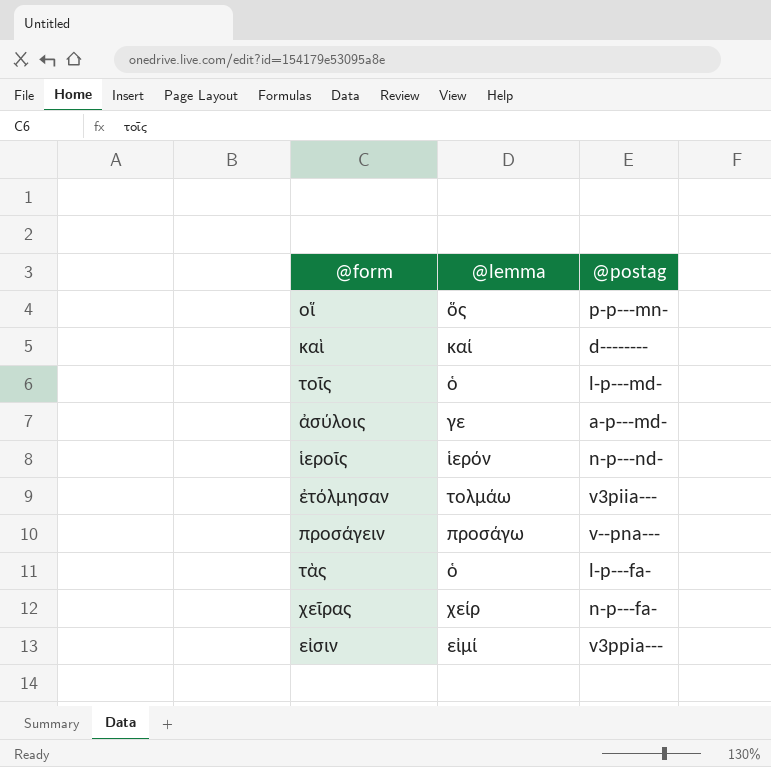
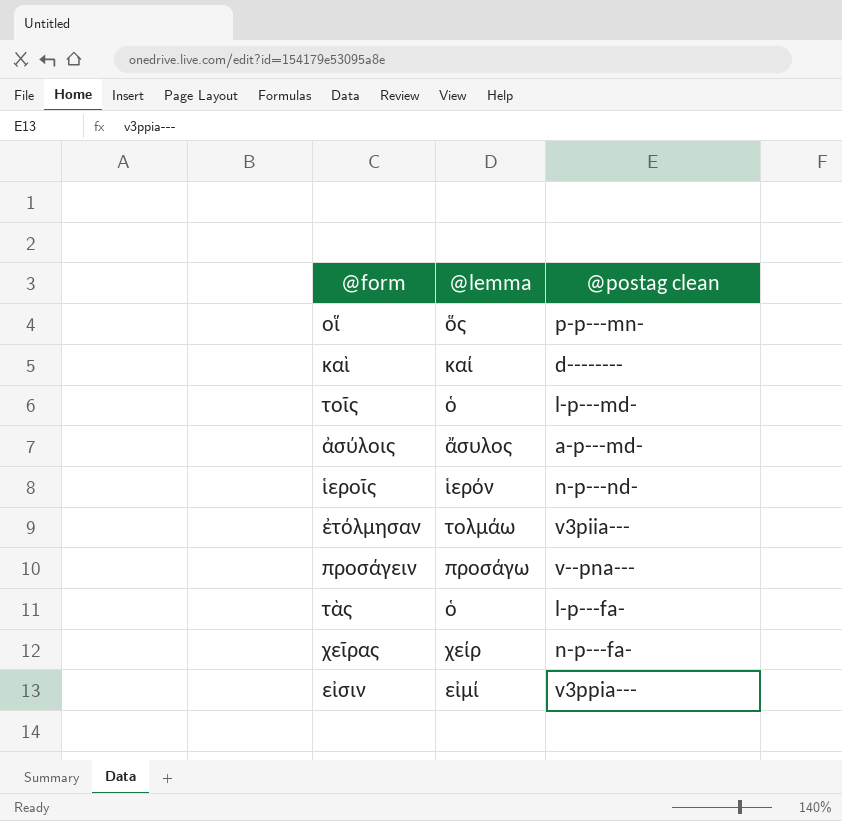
column name: @postag -> @postag clean
ἀσύλοις | @lemma: γε -> ἄσυλος

